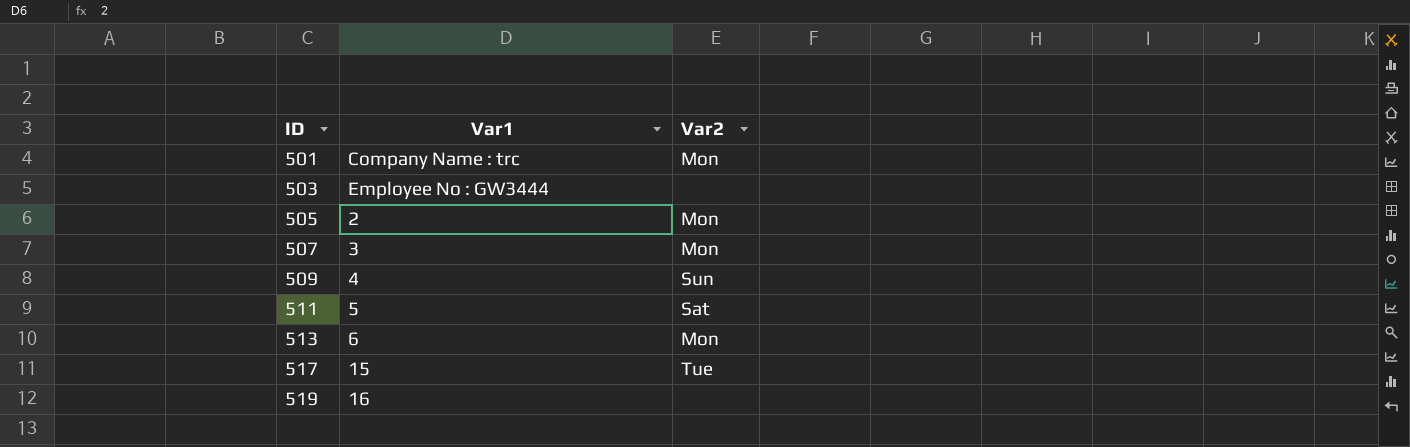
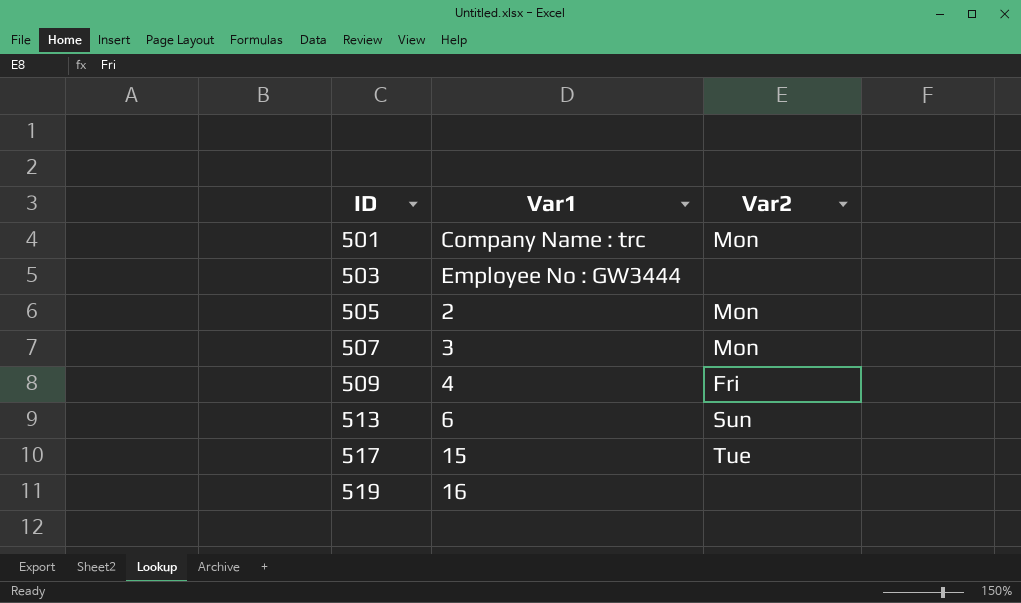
row 511: 5 | Sat -> none
509 | Var2: Sun -> Fri
513 | Var2: Mon -> Sun

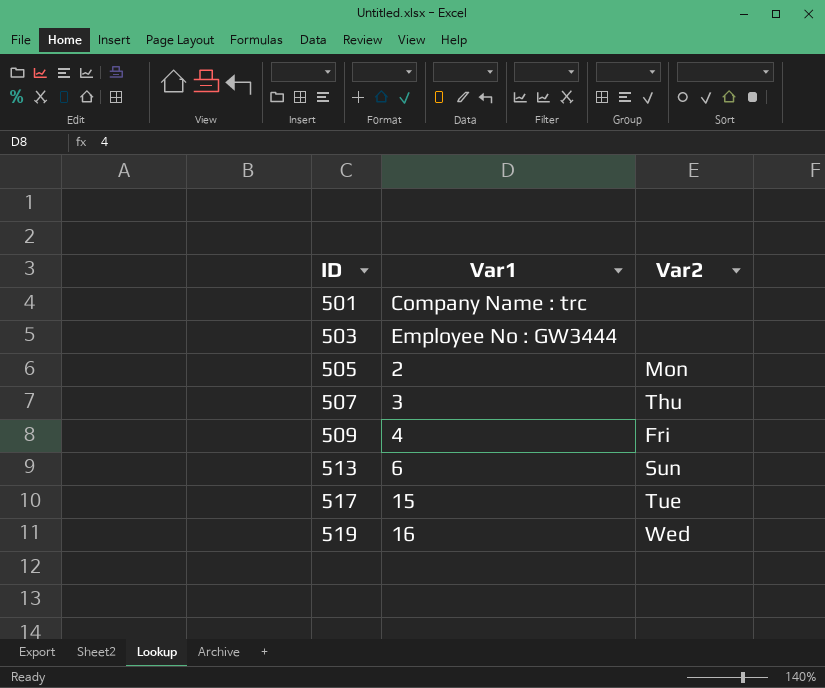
501 | Var2: Mon -> none
507 | Var2: Mon -> Thu
519 | Var2: none -> Wed

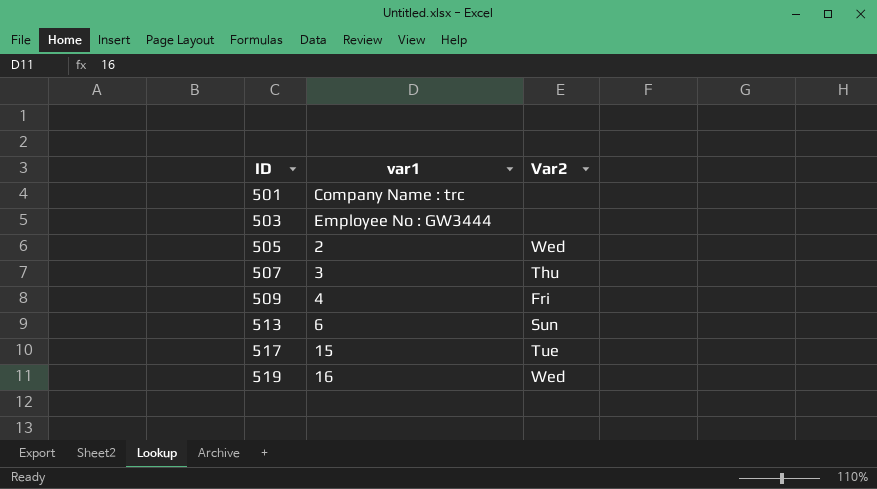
column name: Var1 -> var1
505 | Var2: Mon -> Wed

